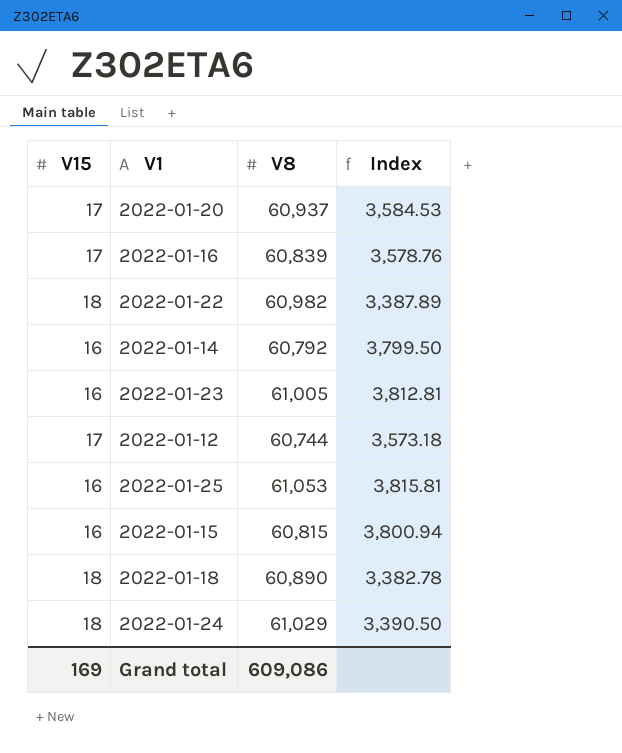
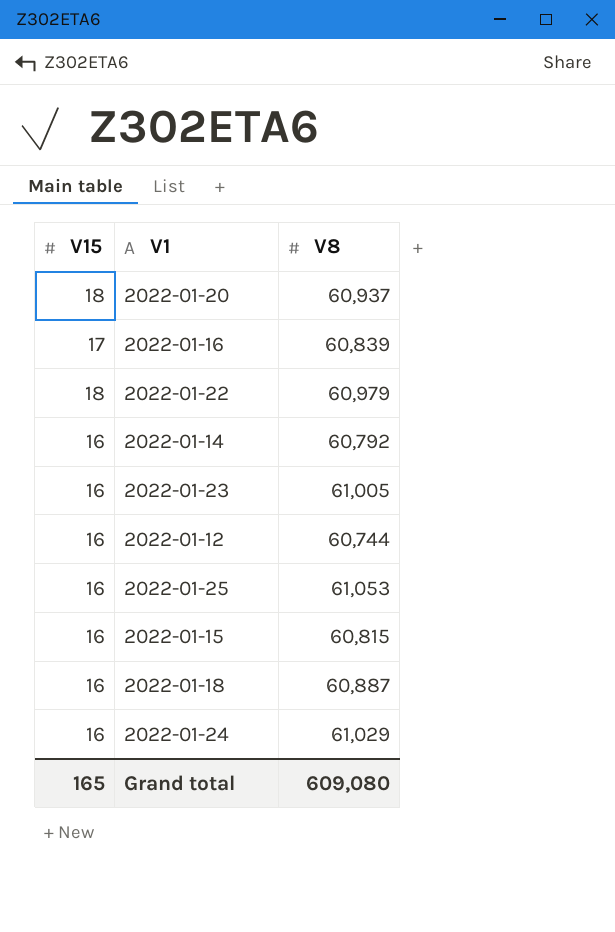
column Index | formula: [V8] / [V15] -> none
2022-01-20 | V15: 17 -> 18
2022-01-22 | V8: 60,982 -> 60,979
2022-01-12 | V15: 17 -> 16
2022-01-18 | V15: 18 -> 16
2022-01-18 | V8: 60,890 -> 60,887
2022-01-24 | V15: 18 -> 16
Grand total | V15: 169 -> 165
Grand total | V8: 609,086 -> 609,080

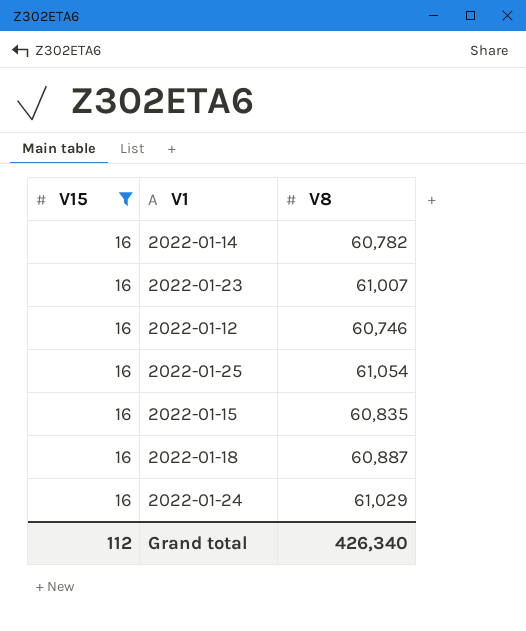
filter: none -> V15 = 16
2022-01-14 | V8: 60,792 -> 60,782
2022-01-23 | V8: 61,005 -> 61,007
2022-01-12 | V8: 60,744 -> 60,746
2022-01-25 | V8: 61,053 -> 61,054
2022-01-15 | V8: 60,815 -> 60,835
Grand total | V15: 165 -> 112
Grand total | V8: 609,080 -> 426,340

